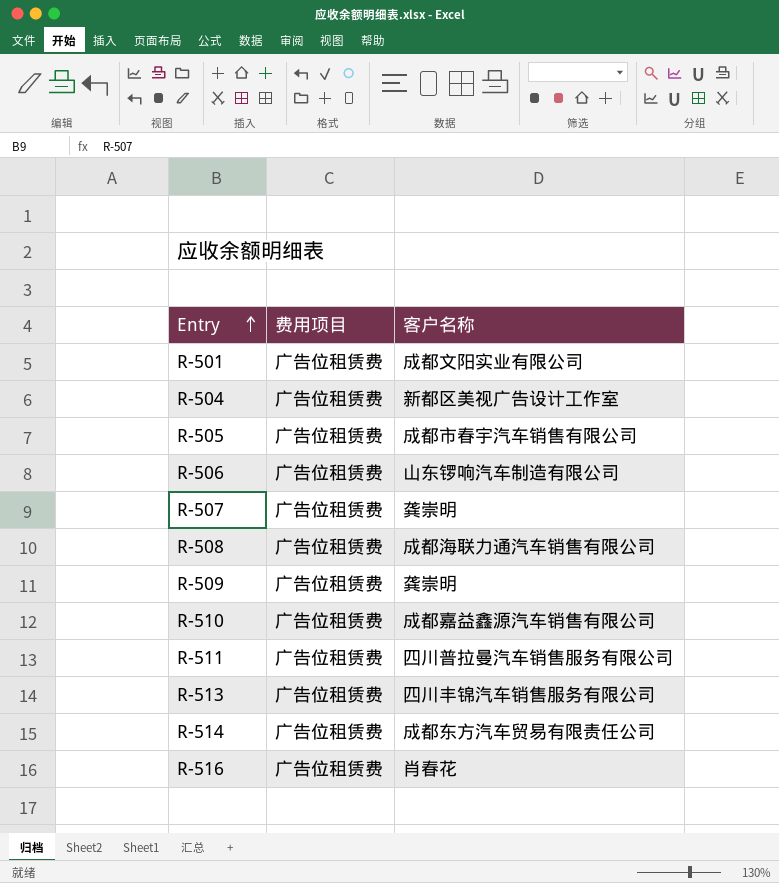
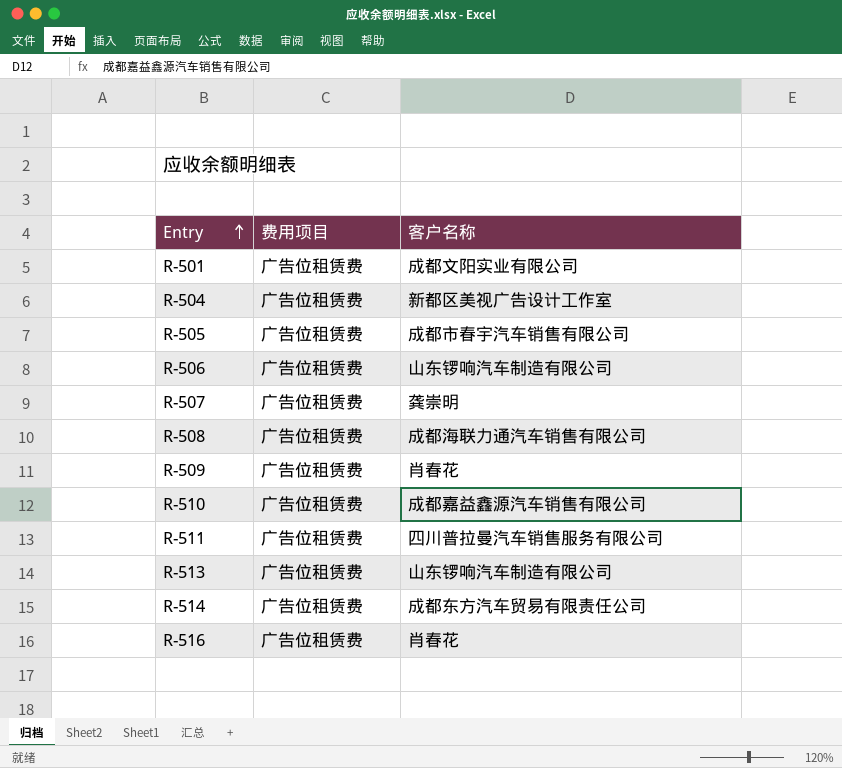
R-509 | 客户名称: 龚崇明 -> 肖春花
R-513 | 客户名称: 四川丰锦汽车销售服务有限公司 -> 山东锣响汽车制造有限公司

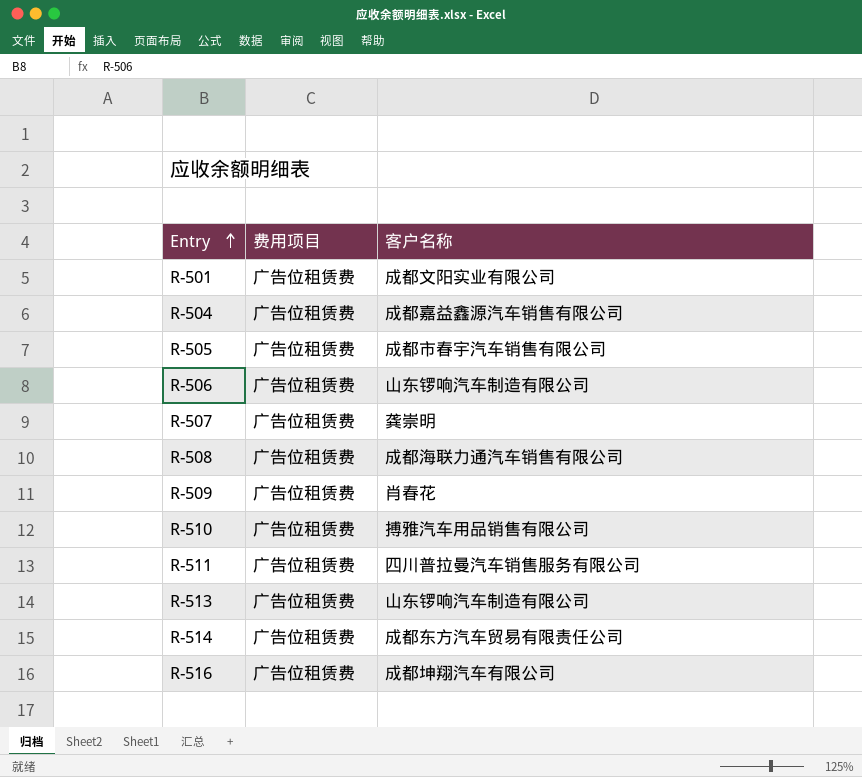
R-504 | 客户名称: 新都区美视广告设计工作室 -> 成都嘉益鑫源汽车销售有限公司
R-510 | 客户名称: 成都嘉益鑫源汽车销售有限公司 -> 搏雅汽车用品销售有限公司
R-516 | 客户名称: 肖春花 -> 成都坤翔汽车有限公司

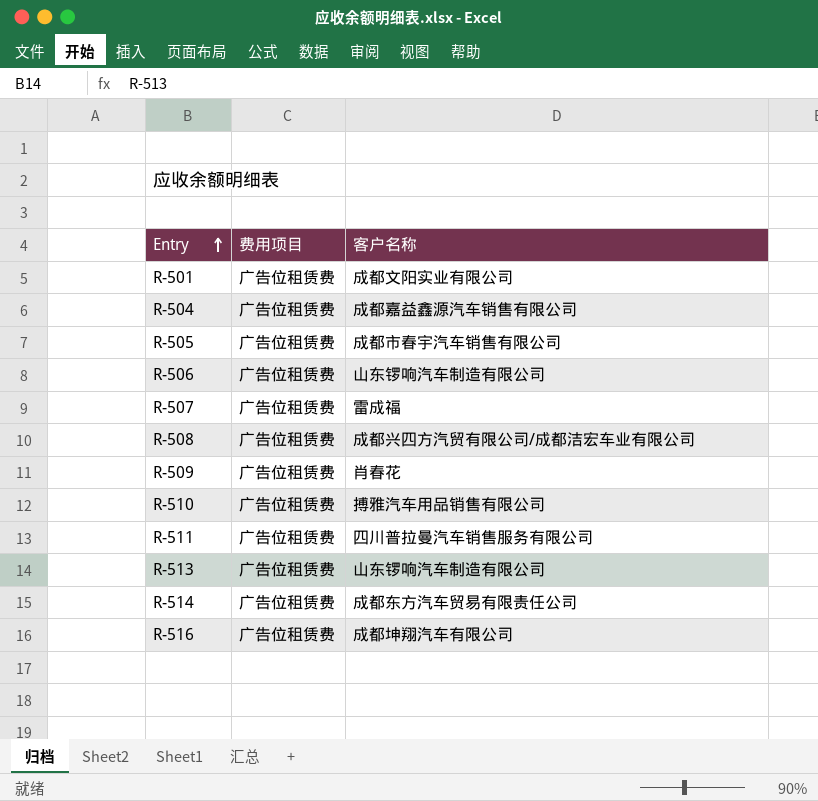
R-507 | 客户名称: 龚崇明 -> 雷成福
R-508 | 客户名称: 成都海联力通汽车销售有限公司 -> 成都兴四方汽贸有限公司/成都洁宏车业有限公司

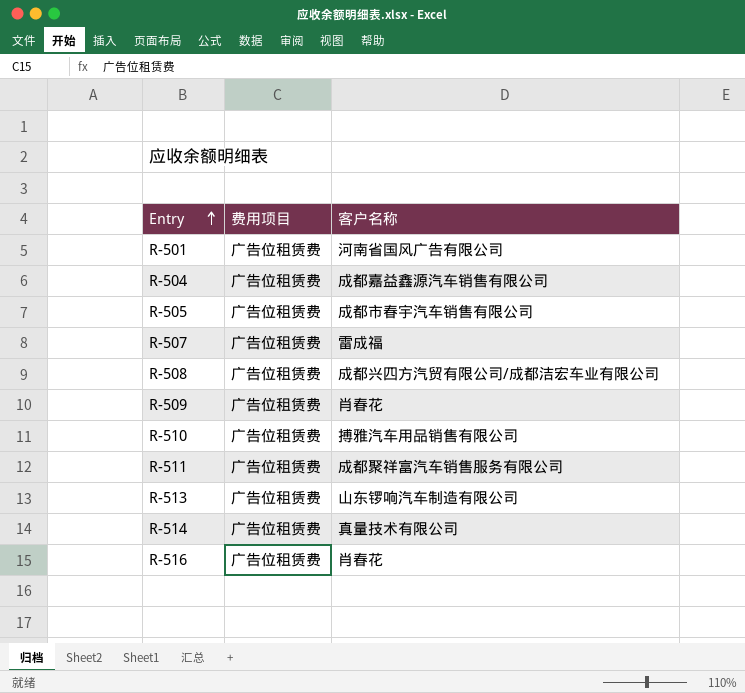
row R-506: 广告位租赁费 | 山东锣响汽车制造有限公司 -> none
R-501 | 客户名称: 成都文阳实业有限公司 -> 河南省国风广告有限公司
R-511 | 客户名称: 四川普拉曼汽车销售服务有限公司 -> 成都聚祥富汽车销售服务有限公司
R-514 | 客户名称: 成都东方汽车贸易有限责任公司 -> 真量技术有限公司
R-516 | 客户名称: 成都坤翔汽车有限公司 -> 肖春花

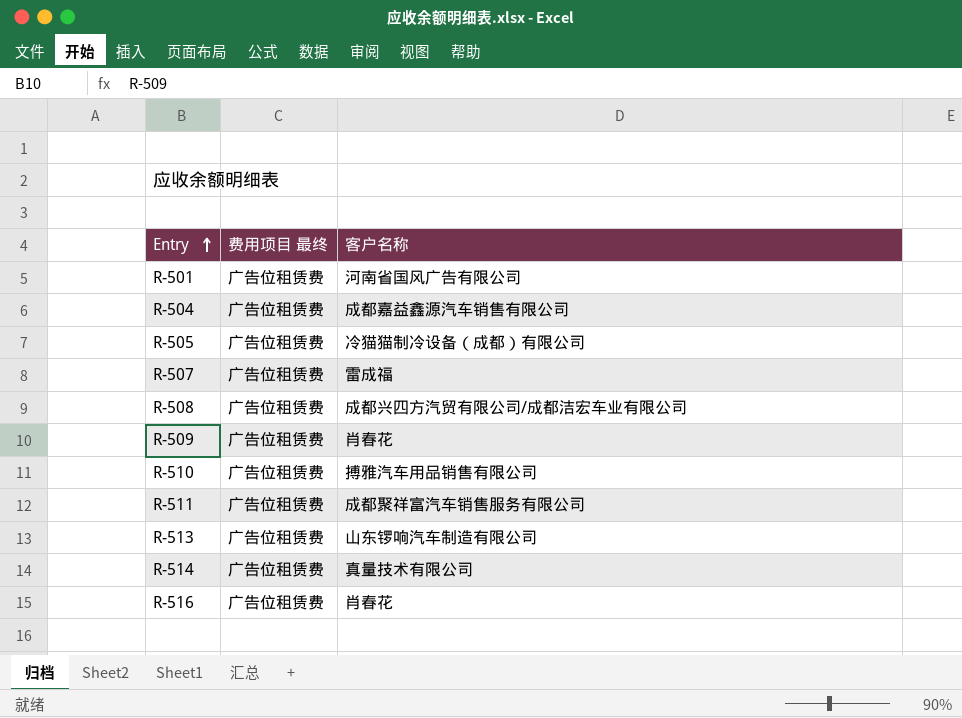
column name: 费用项目 -> 费用项目 最终
R-505 | 客户名称: 成都市春宇汽车销售有限公司 -> 冷猫猫制冷设备（成都）有限公司

